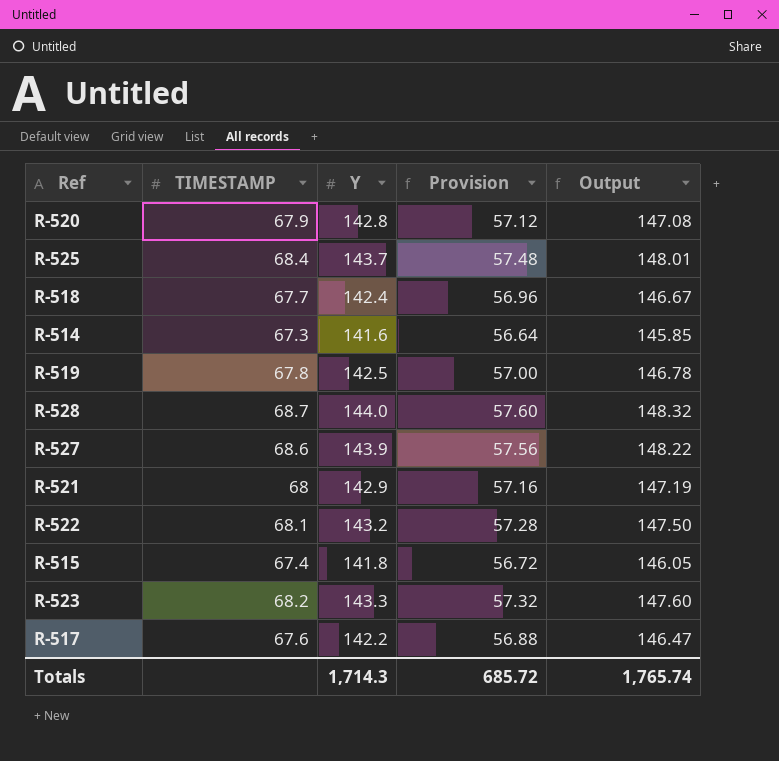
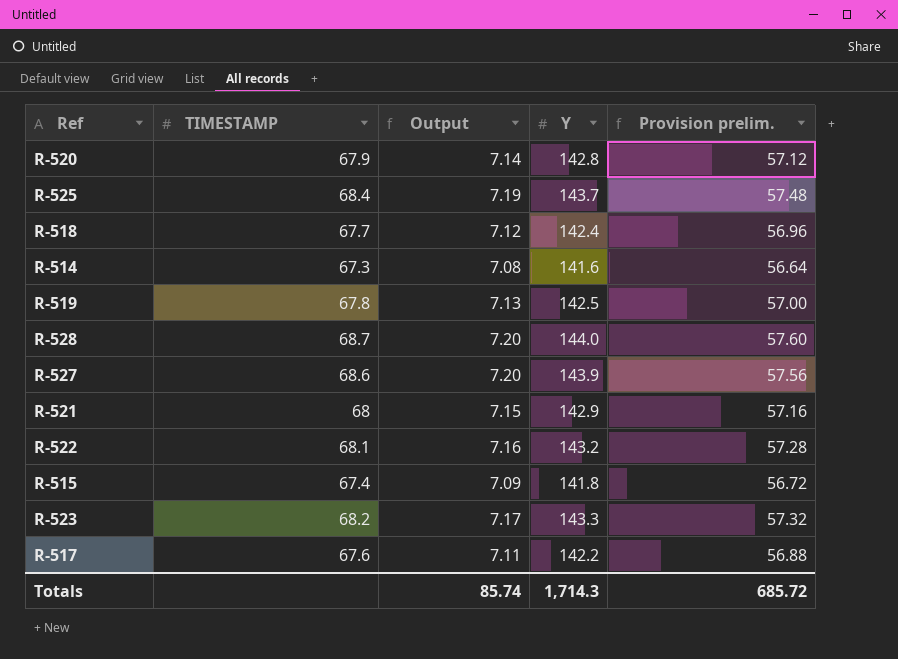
column Output | formula: [Y] * 1.03 -> [Y] * 0.05
column Output | position: 5 -> 3
column name: Provision -> Provision prelim.
Totals | Output: 1,765.74 -> 85.74

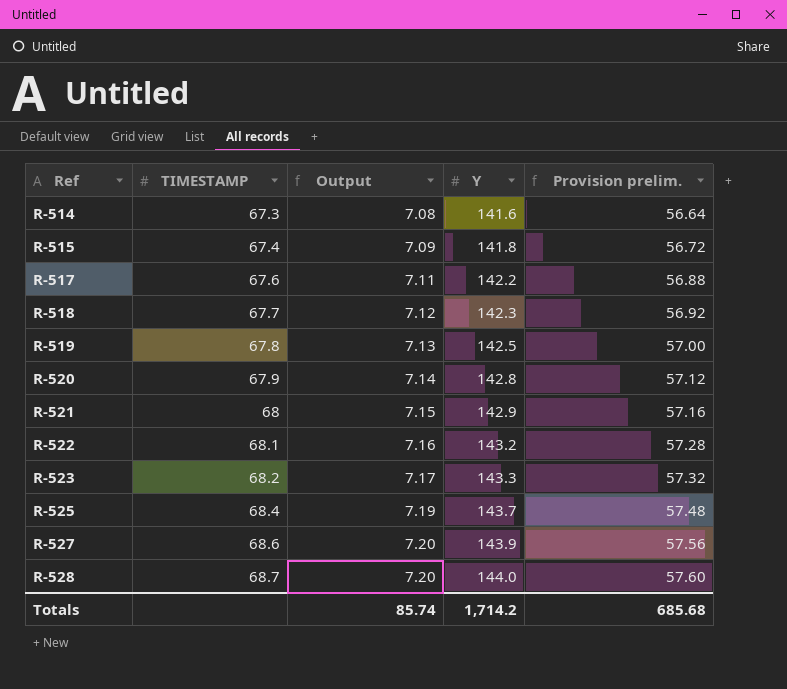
row order: none -> Ref ascending
R-518 | Y: 142.4 -> 142.3
R-518 | Provision prelim.: 56.96 -> 56.92
Totals | Y: 1,714.3 -> 1,714.2
Totals | Provision prelim.: 685.72 -> 685.68

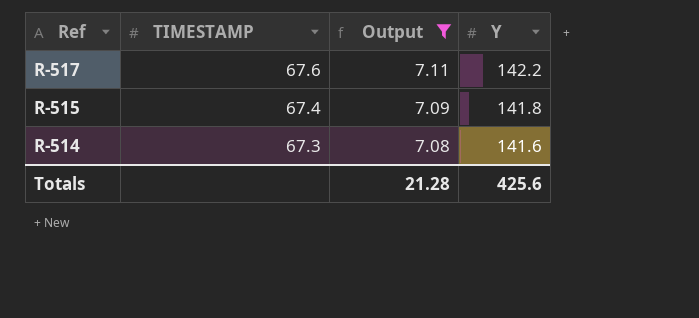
filter: none -> Output <= 7.11
row order: Ref ascending -> Ref descending
column Provision prelim. | formula: [Y] * 0.4 -> none
Totals | Output: 85.74 -> 21.28
Totals | Y: 1,714.2 -> 425.6

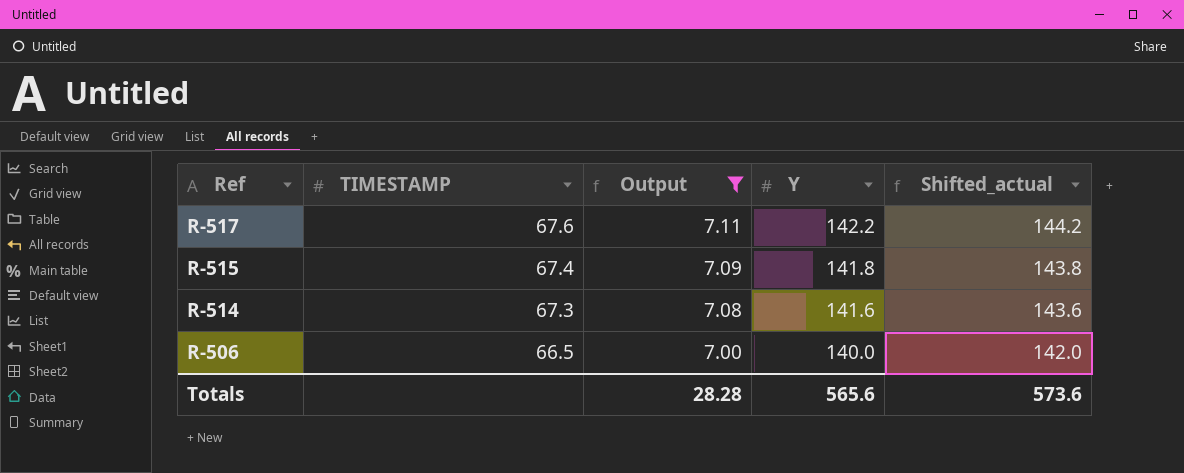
column Shifted_actual | formula: none -> [Y] + 2
row R-506: none -> 66.5 | 7.00 | 140.0 | 142.0
Totals | Output: 21.28 -> 28.28
Totals | Y: 425.6 -> 565.6

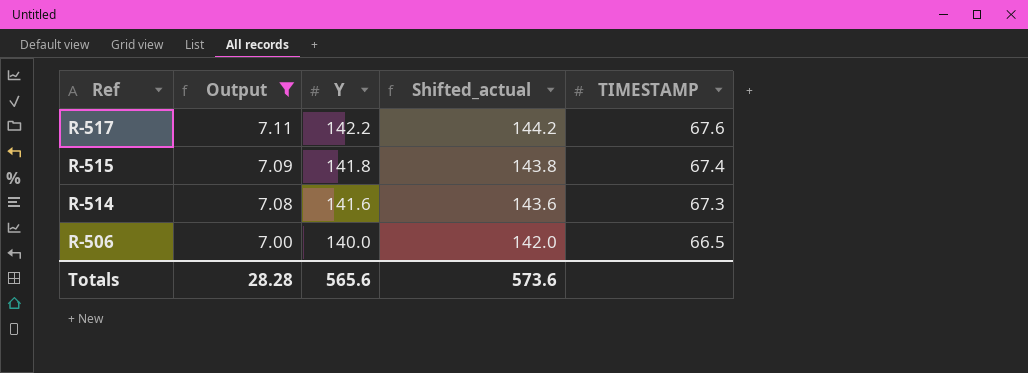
column TIMESTAMP | position: 2 -> 5

